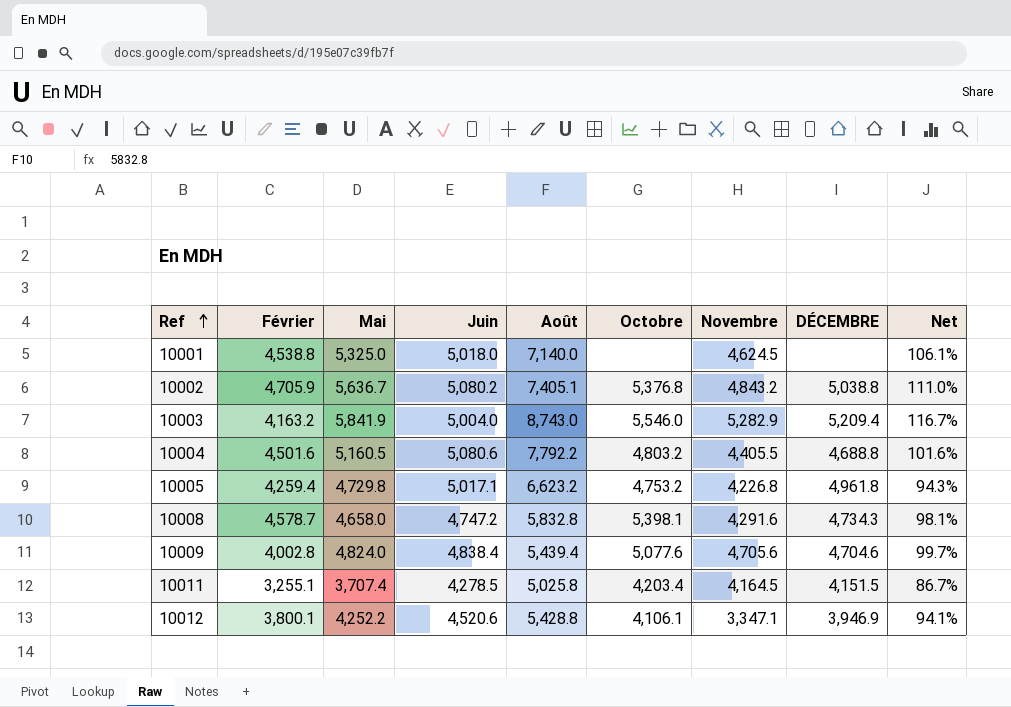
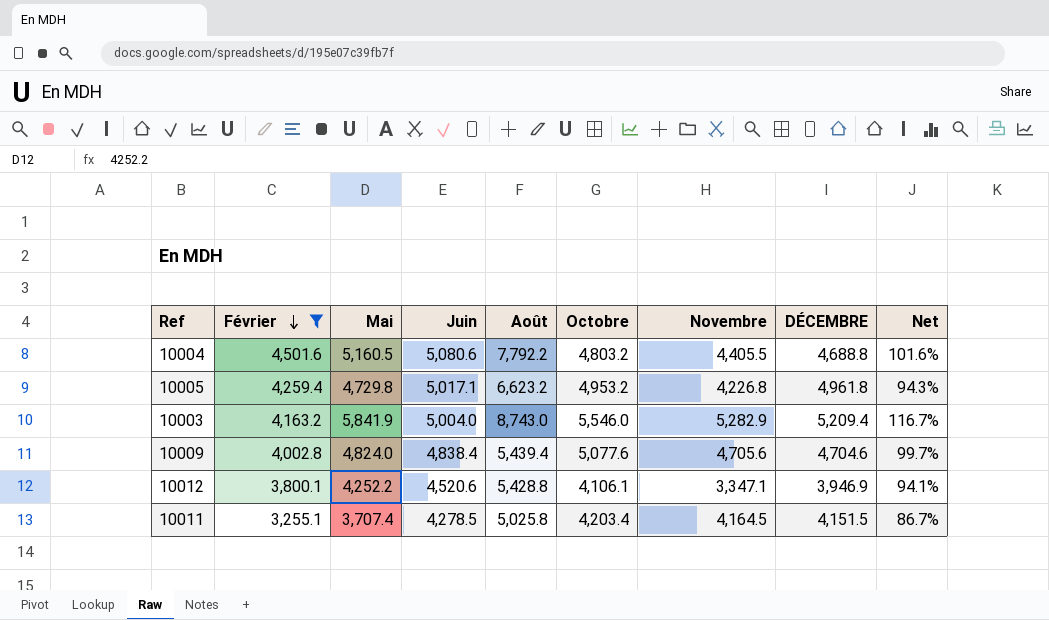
filter: none -> Février <= 4,501.6
row order: Ref ascending -> Février descending
10005 | Octobre: 4,753.2 -> 4,953.2

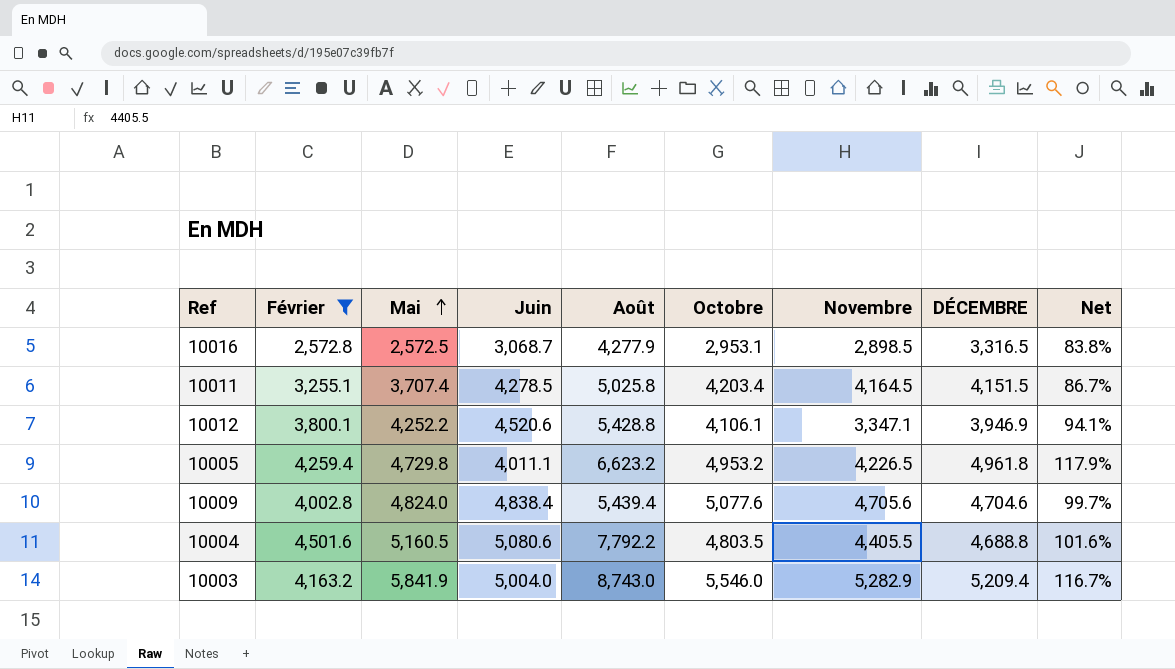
row order: Février descending -> Mai ascending
row 10016: none -> 2,572.8 | 2,572.5 | 3,068.7 | 4,277.9 | 2,953.1 | 2,898.5 | 3,316.5 | 83.8%
10005 | Juin: 5,017.1 -> 4,011.1
10005 | Novembre: 4,226.8 -> 4,226.5
10005 | Net: 94.3% -> 117.9%
10004 | Octobre: 4,803.2 -> 4,803.5

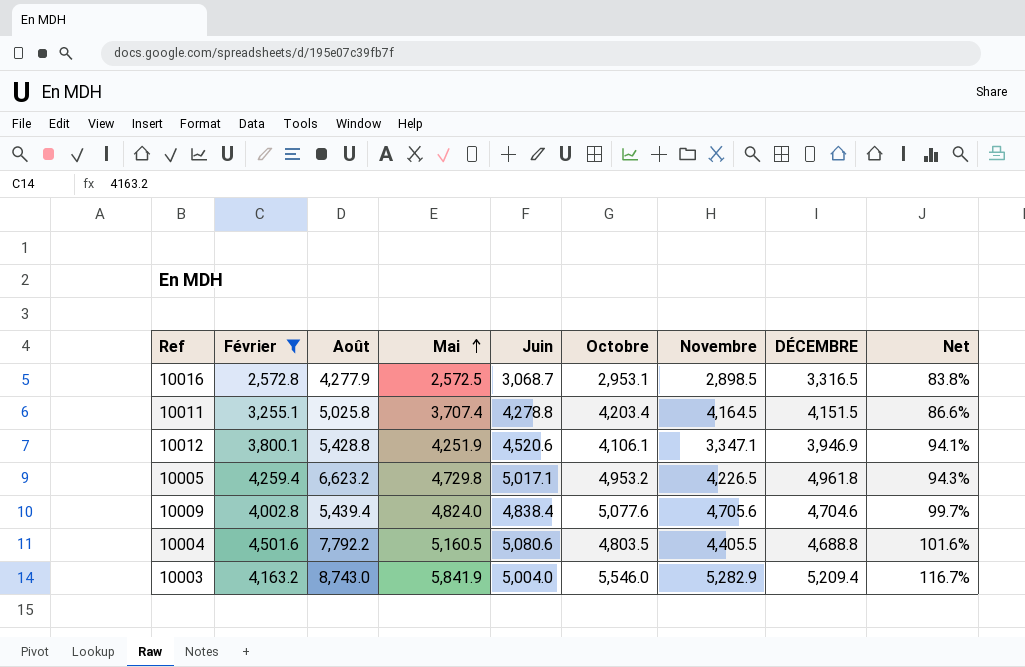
column Août | position: 5 -> 3
10011 | Juin: 4,278.5 -> 4,278.8
10011 | Net: 86.7% -> 86.6%
10012 | Mai: 4,252.2 -> 4,251.9
10005 | Juin: 4,011.1 -> 5,017.1
10005 | Net: 117.9% -> 94.3%

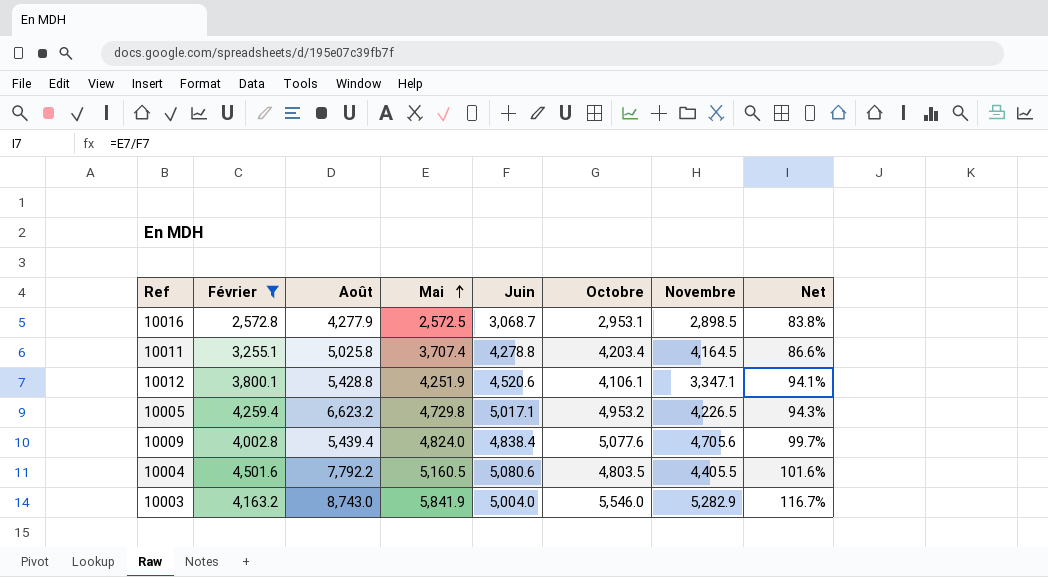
column DÉCEMBRE | position: 8 -> none

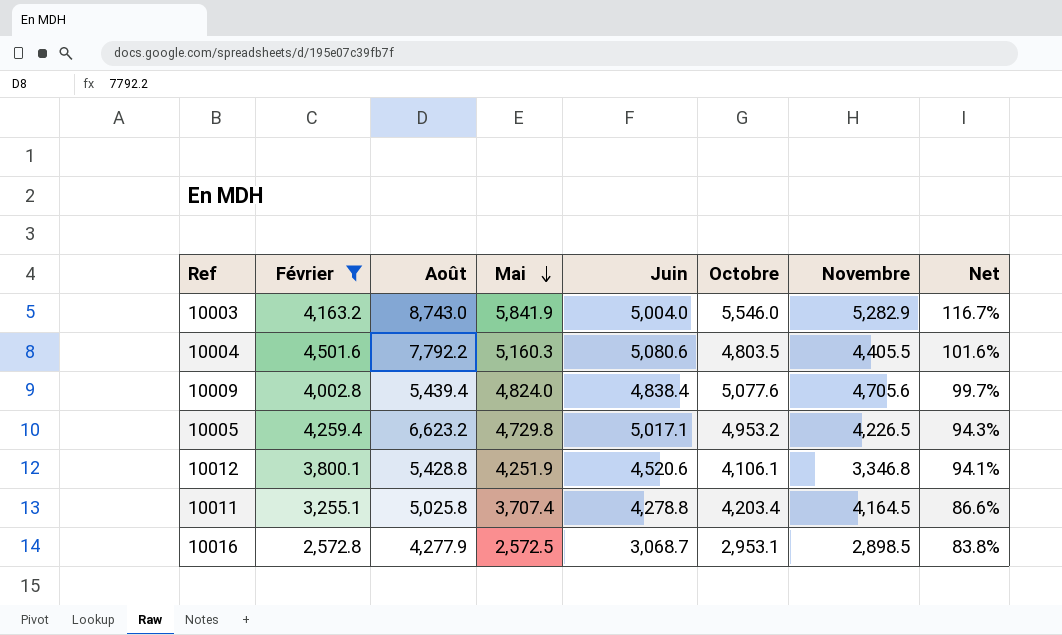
row order: Mai ascending -> Mai descending
10004 | Mai: 5,160.5 -> 5,160.3
10012 | Novembre: 3,347.1 -> 3,346.8

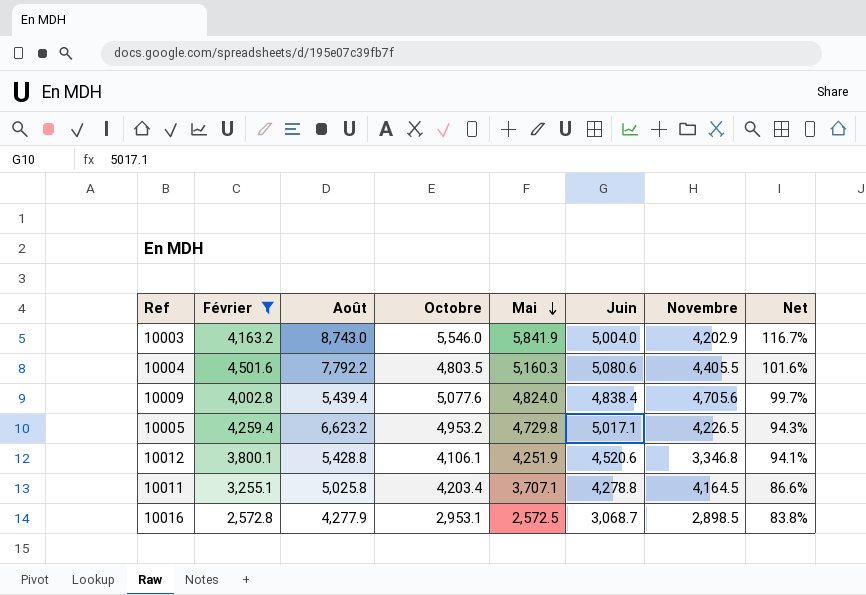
column Octobre | position: 6 -> 4
10003 | Novembre: 5,282.9 -> 4,202.9
10011 | Mai: 3,707.4 -> 3,707.1

